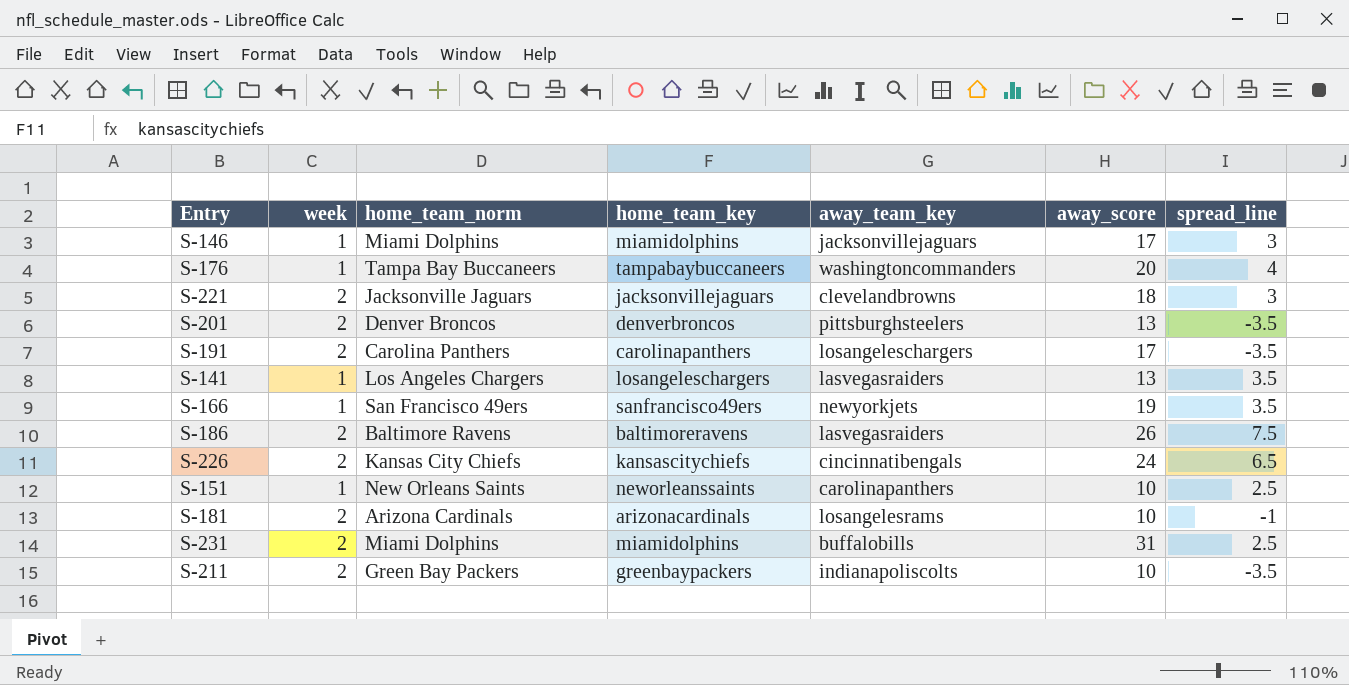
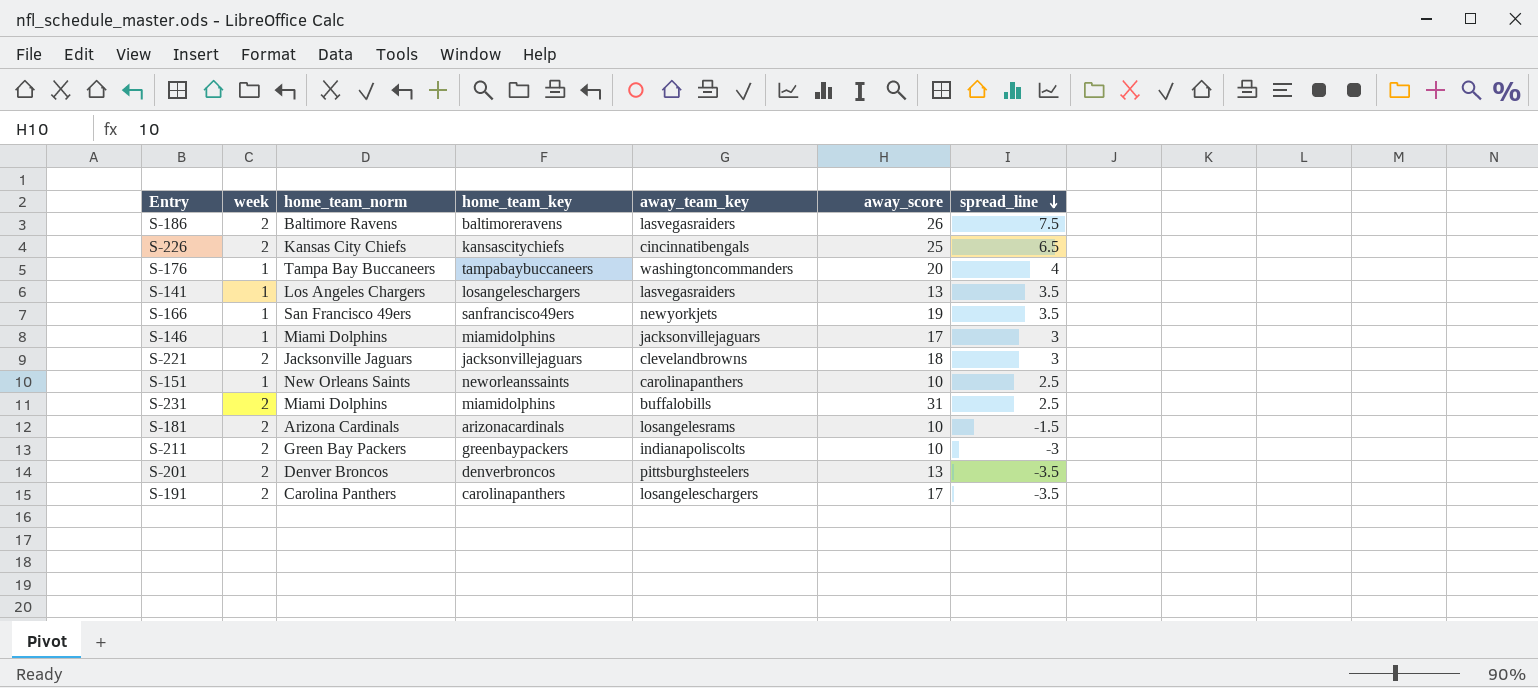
row order: none -> spread_line descending
S-226 | away_score: 24 -> 25
S-181 | spread_line: -1 -> -1.5
S-211 | spread_line: -3.5 -> -3

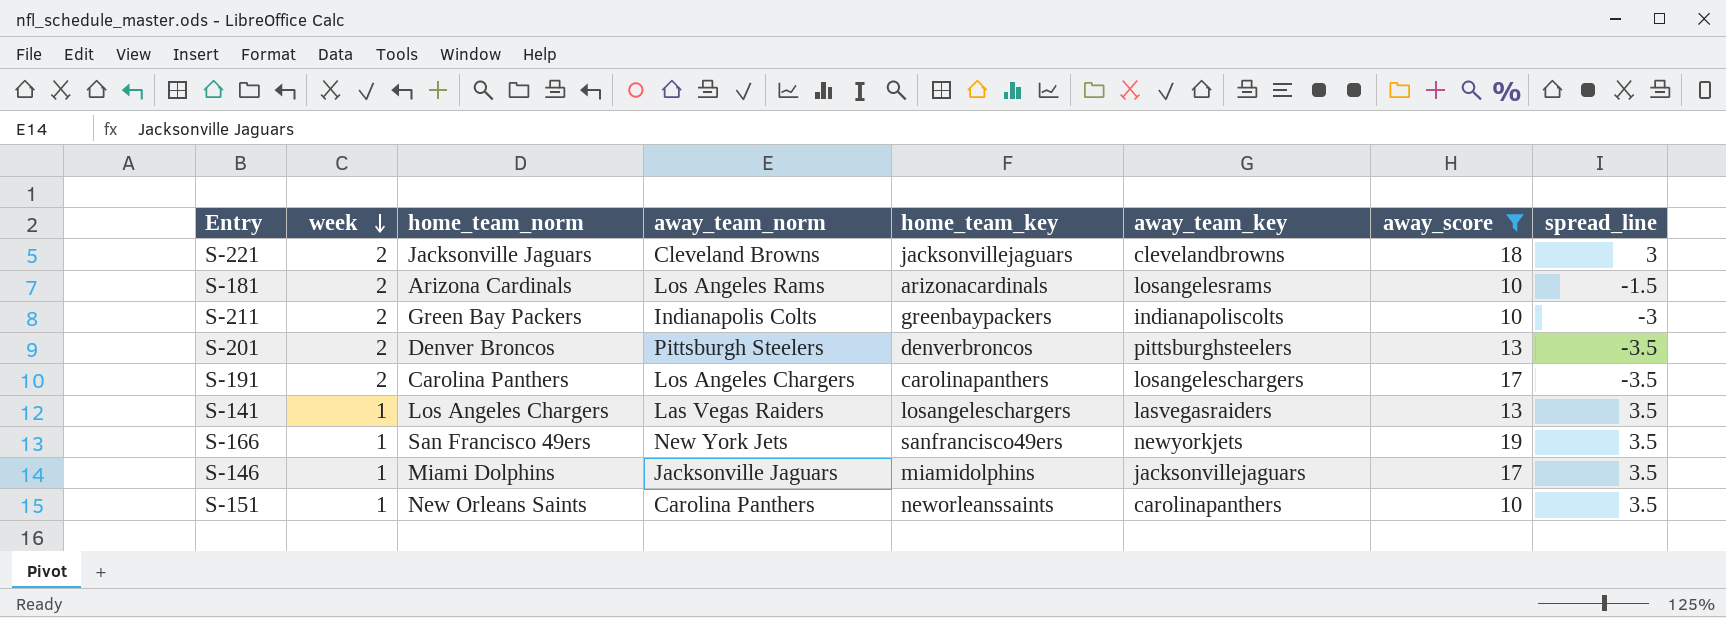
filter: none -> away_score <= 19
row order: spread_line descending -> week descending
column away_team_norm | position: none -> 4
S-146 | spread_line: 3 -> 3.5
S-151 | spread_line: 2.5 -> 3.5

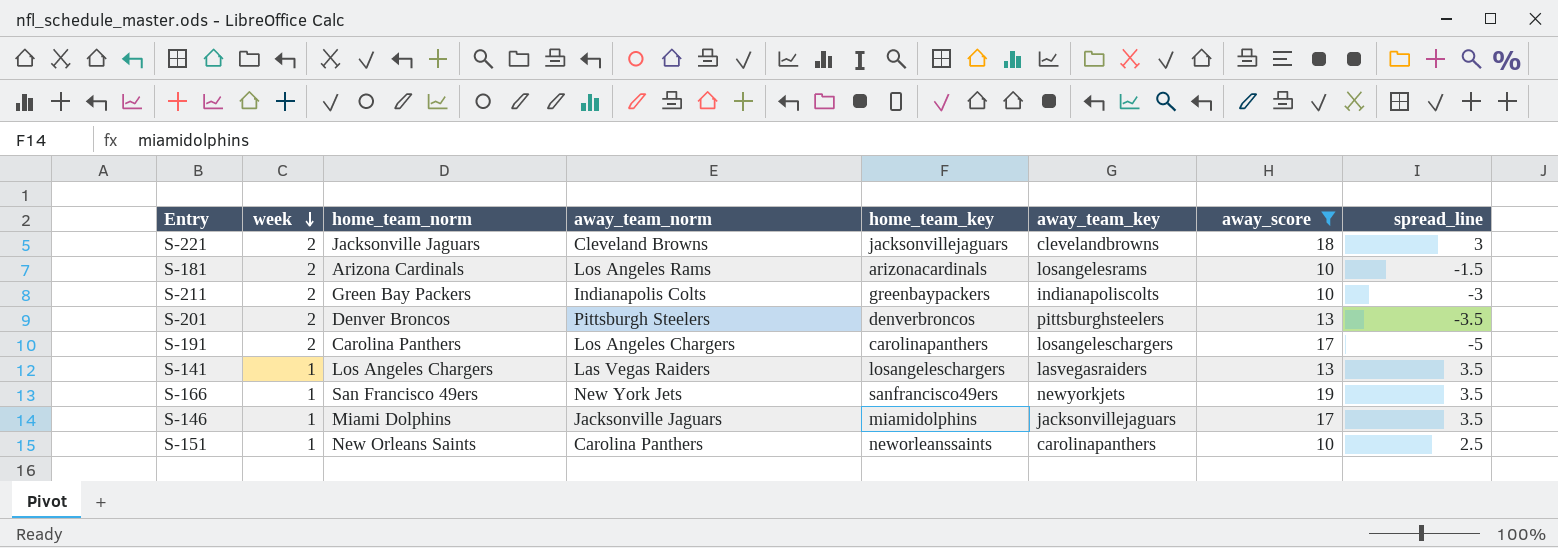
S-191 | spread_line: -3.5 -> -5
S-151 | spread_line: 3.5 -> 2.5

